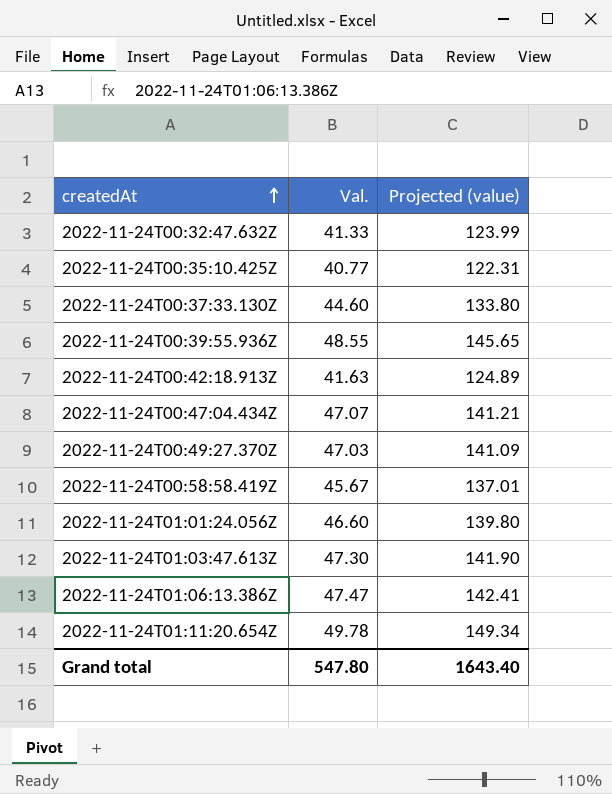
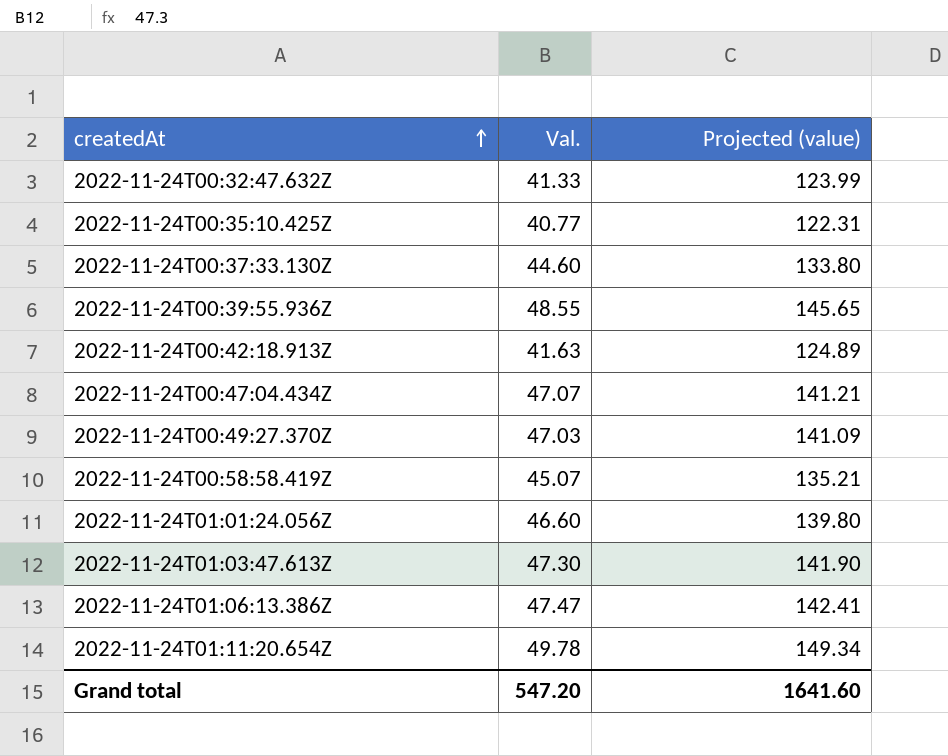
2022-11-24T00:58:58.419Z | Val.: 45.67 -> 45.07
2022-11-24T00:58:58.419Z | Projected (value): 137.01 -> 135.21
Grand total | Val.: 547.80 -> 547.20
Grand total | Projected (value): 1643.40 -> 1641.60

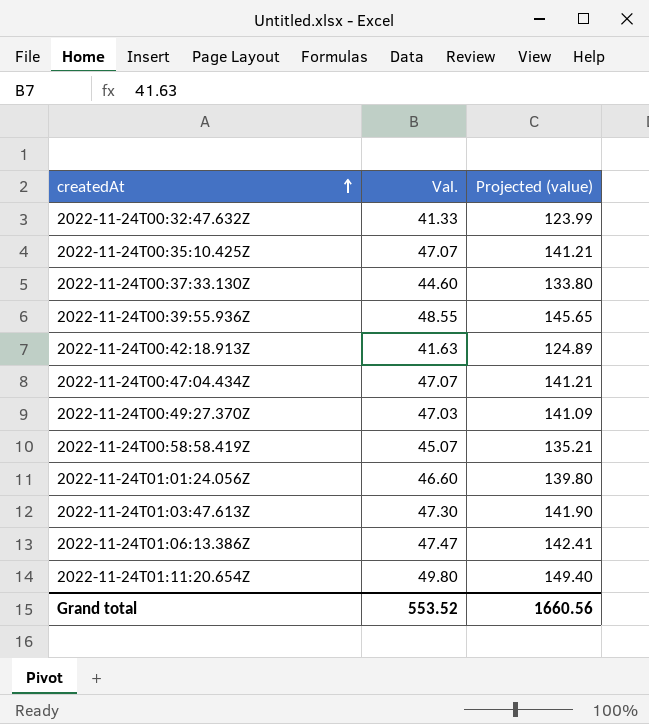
2022-11-24T00:35:10.425Z | Val.: 40.77 -> 47.07
2022-11-24T00:35:10.425Z | Projected (value): 122.31 -> 141.21
2022-11-24T01:11:20.654Z | Val.: 49.78 -> 49.80
2022-11-24T01:11:20.654Z | Projected (value): 149.34 -> 149.40
Grand total | Val.: 547.20 -> 553.52
Grand total | Projected (value): 1641.60 -> 1660.56

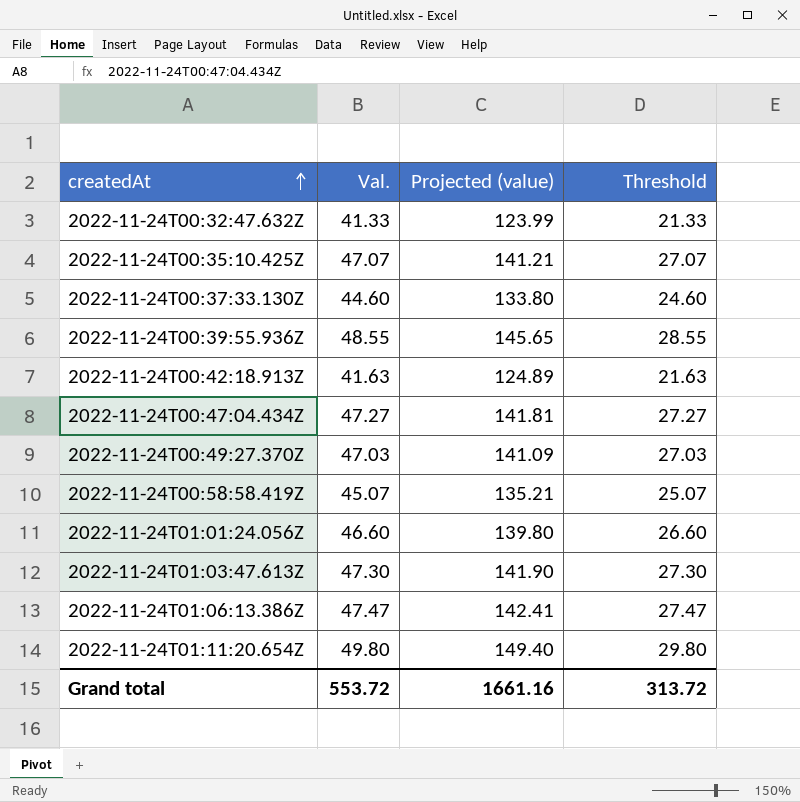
column Threshold | formula: none -> [Val.] - 20
2022-11-24T00:47:04.434Z | Val.: 47.07 -> 47.27
2022-11-24T00:47:04.434Z | Projected (value): 141.21 -> 141.81
Grand total | Val.: 553.52 -> 553.72
Grand total | Projected (value): 1660.56 -> 1661.16

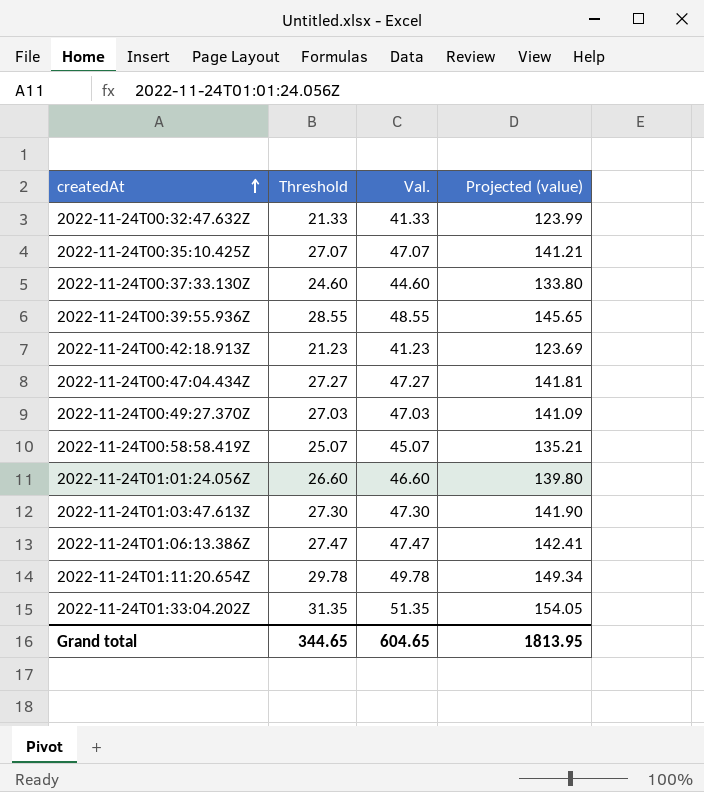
column Threshold | position: 4 -> 2
2022-11-24T00:42:18.913Z | Threshold: 21.63 -> 21.23
2022-11-24T00:42:18.913Z | Val.: 41.63 -> 41.23
2022-11-24T00:42:18.913Z | Projected (value): 124.89 -> 123.69
2022-11-24T01:11:20.654Z | Threshold: 29.80 -> 29.78
2022-11-24T01:11:20.654Z | Val.: 49.80 -> 49.78
2022-11-24T01:11:20.654Z | Projected (value): 149.40 -> 149.34
row 2022-11-24T01:33:04.202Z: none -> 31.35 | 51.35 | 154.05
Grand total | Threshold: 313.72 -> 344.65
Grand total | Val.: 553.72 -> 604.65
Grand total | Projected (value): 1661.16 -> 1813.95

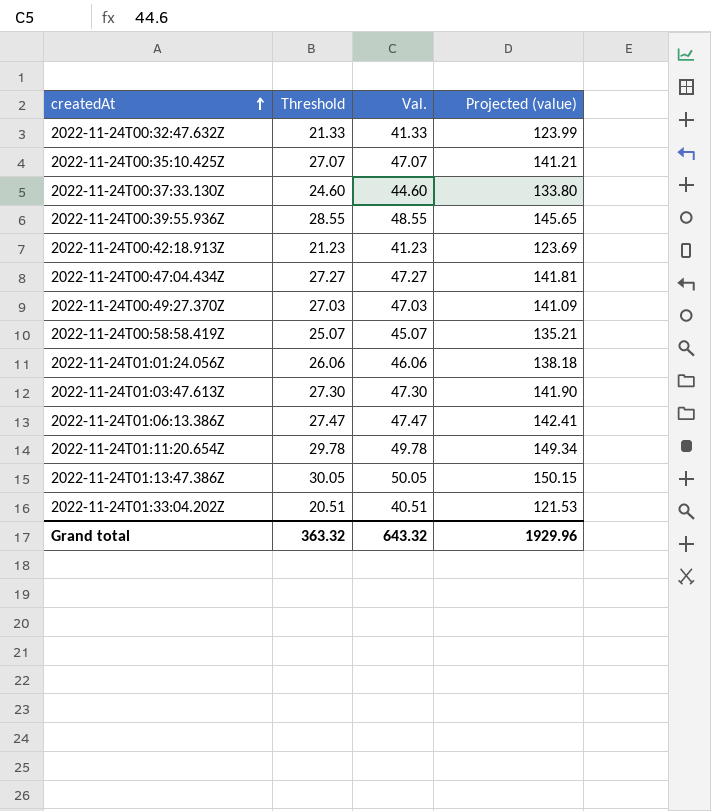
2022-11-24T01:01:24.056Z | Threshold: 26.60 -> 26.06
2022-11-24T01:01:24.056Z | Val.: 46.60 -> 46.06
2022-11-24T01:01:24.056Z | Projected (value): 139.80 -> 138.18
row 2022-11-24T01:13:47.386Z: none -> 30.05 | 50.05 | 150.15
2022-11-24T01:33:04.202Z | Threshold: 31.35 -> 20.51
2022-11-24T01:33:04.202Z | Val.: 51.35 -> 40.51
2022-11-24T01:33:04.202Z | Projected (value): 154.05 -> 121.53
Grand total | Threshold: 344.65 -> 363.32
Grand total | Val.: 604.65 -> 643.32
Grand total | Projected (value): 1813.95 -> 1929.96

